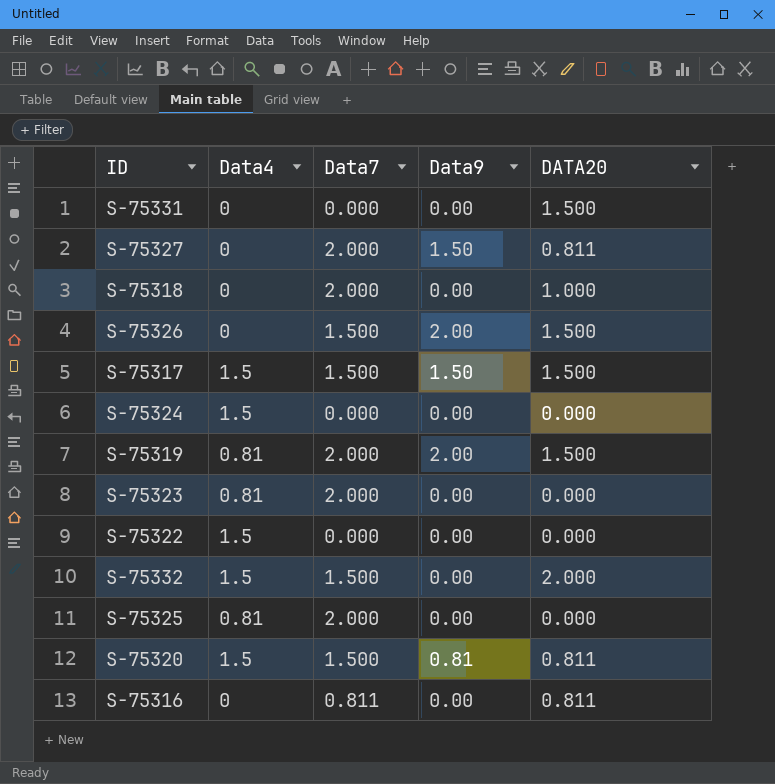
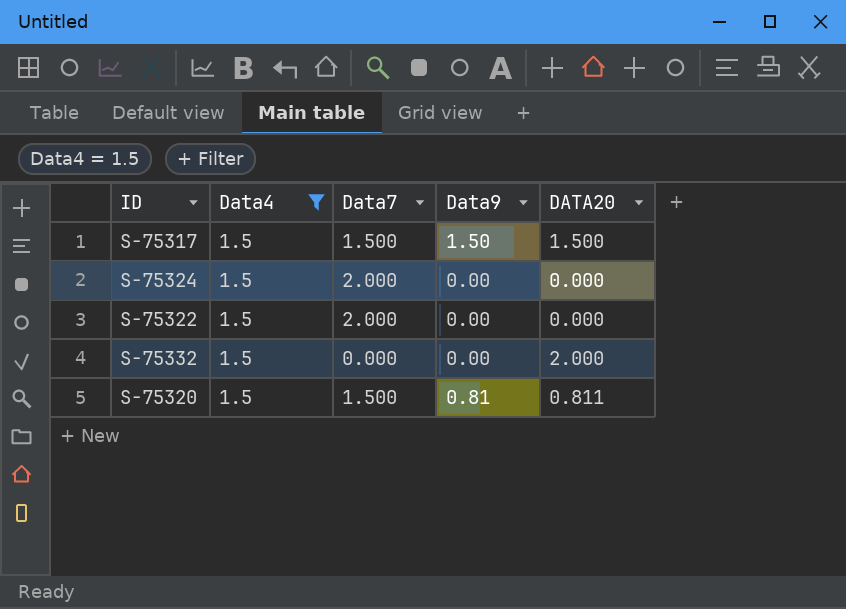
filter: none -> Data4 = 1.5
S-75324 | Data7: 0.000 -> 2.000
S-75322 | Data7: 0.000 -> 2.000
S-75332 | Data7: 1.500 -> 0.000

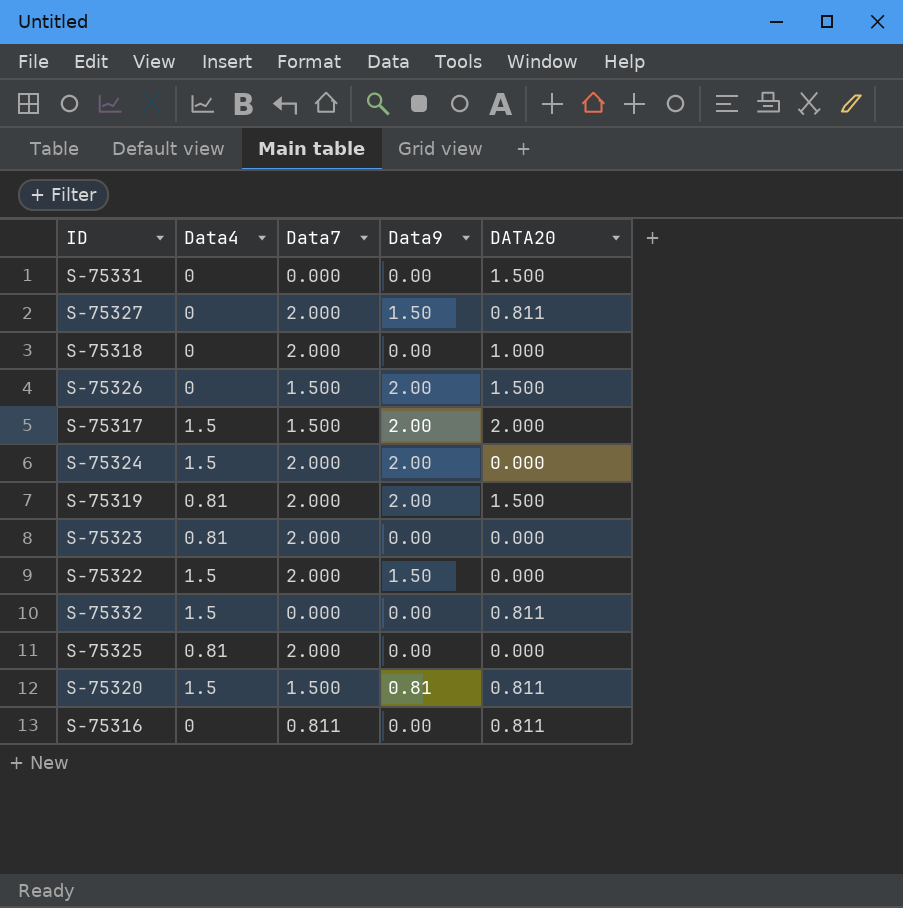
filter: Data4 = 1.5 -> none
S-75317 | Data9: 1.50 -> 2.00
S-75317 | DATA20: 1.500 -> 2.000
S-75324 | Data9: 0.00 -> 2.00
S-75322 | Data9: 0.00 -> 1.50
S-75332 | DATA20: 2.000 -> 0.811

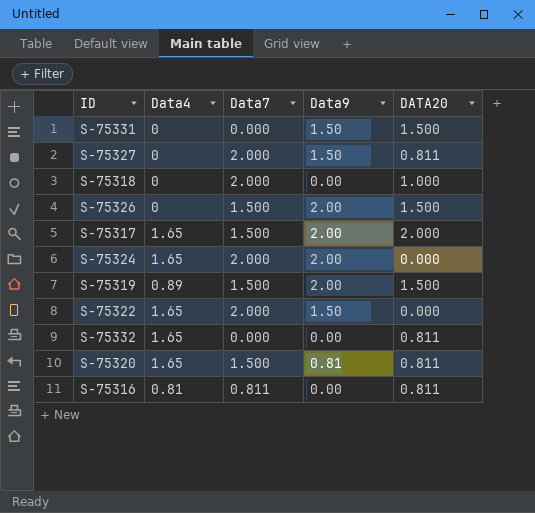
row S-75323: 0.81 | 2.000 | 0.00 | 0.000 -> none
row S-75325: 0.81 | 2.000 | 0.00 | 0.000 -> none
S-75331 | Data9: 0.00 -> 1.50
S-75317 | Data4: 1.5 -> 1.65
S-75324 | Data4: 1.5 -> 1.65
S-75319 | Data4: 0.81 -> 0.89
S-75319 | Data7: 2.000 -> 1.500
S-75322 | Data4: 1.5 -> 1.65
S-75332 | Data4: 1.5 -> 1.65
S-75320 | Data4: 1.5 -> 1.65
S-75316 | Data4: 0 -> 0.81

